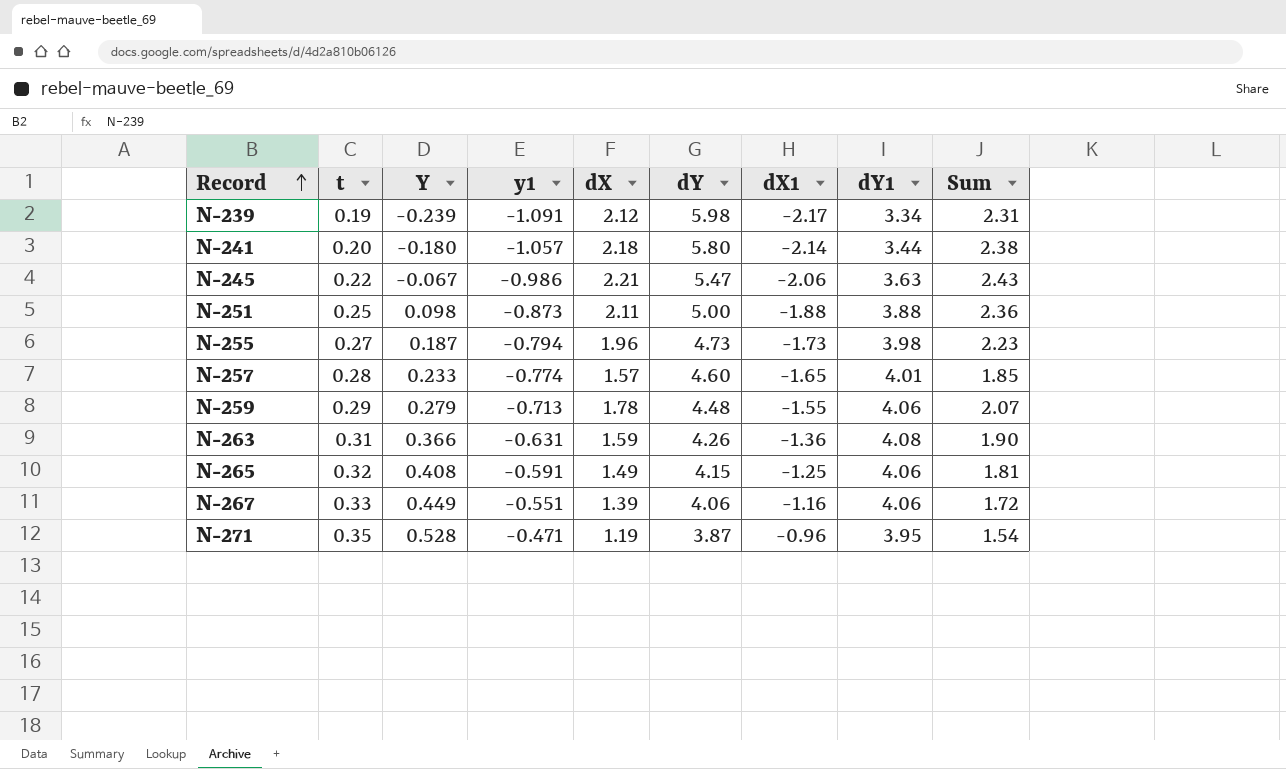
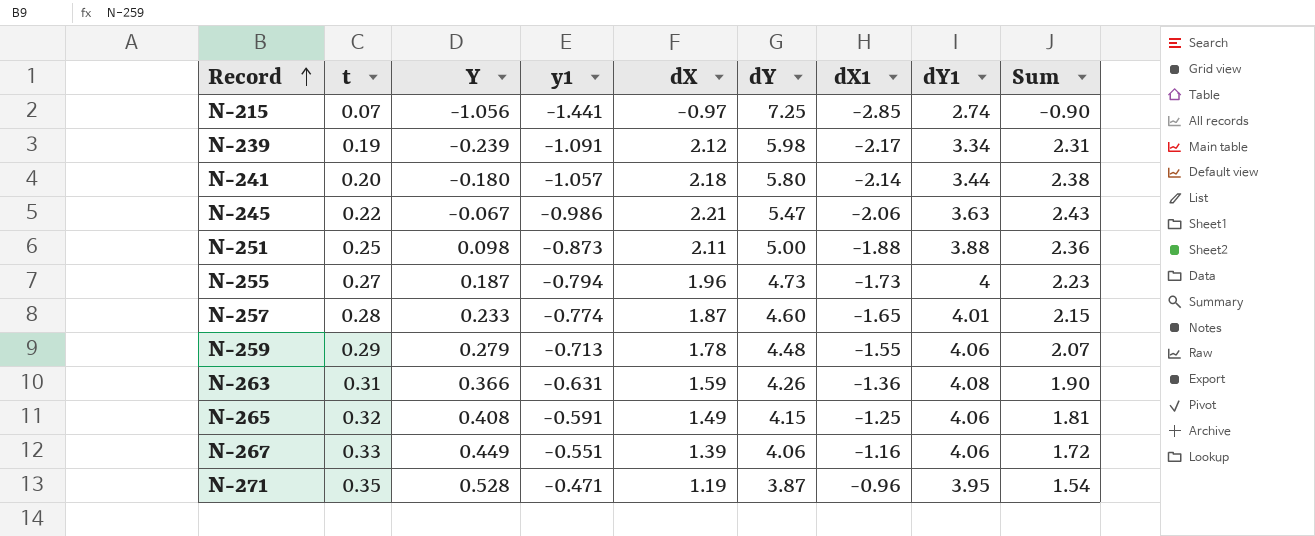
row N-215: none -> 0.07 | -1.056 | -1.441 | -0.97 | 7.25 | -2.85 | 2.74 | -0.90
N-255 | dY1: 3.98 -> 4
N-257 | dX: 1.57 -> 1.87
N-257 | Sum: 1.85 -> 2.15

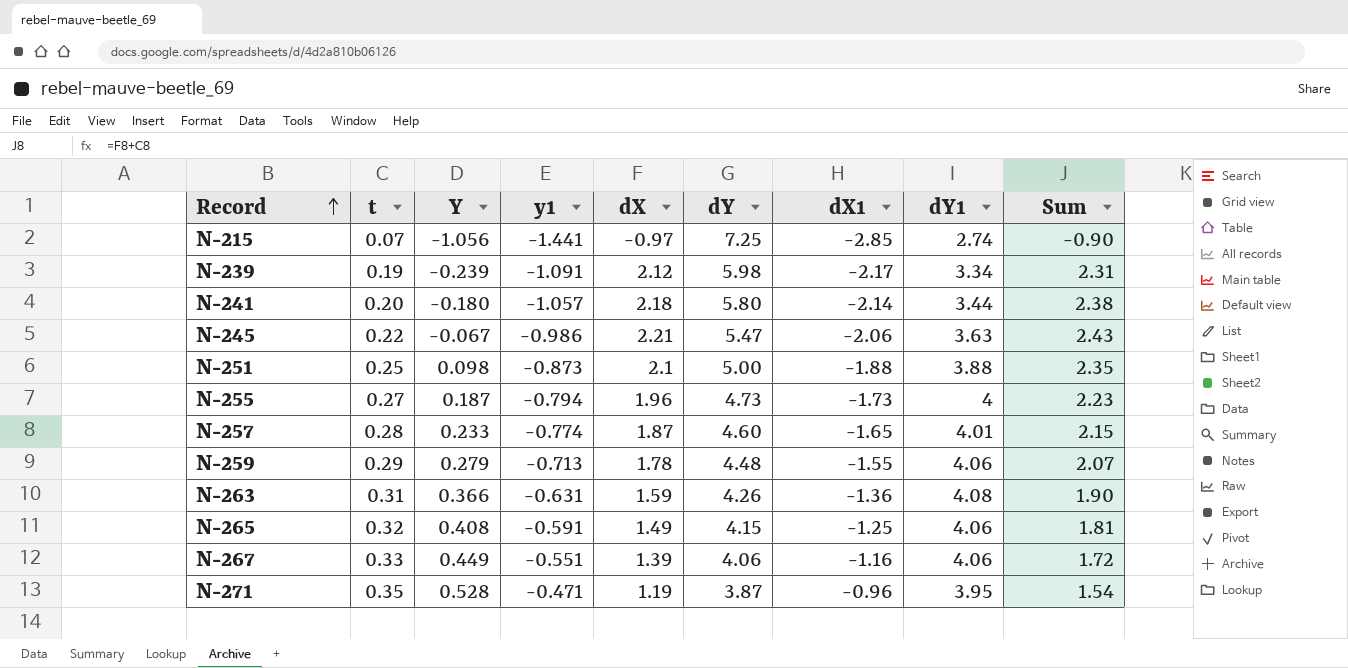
N-251 | dX: 2.11 -> 2.1
N-251 | Sum: 2.36 -> 2.35

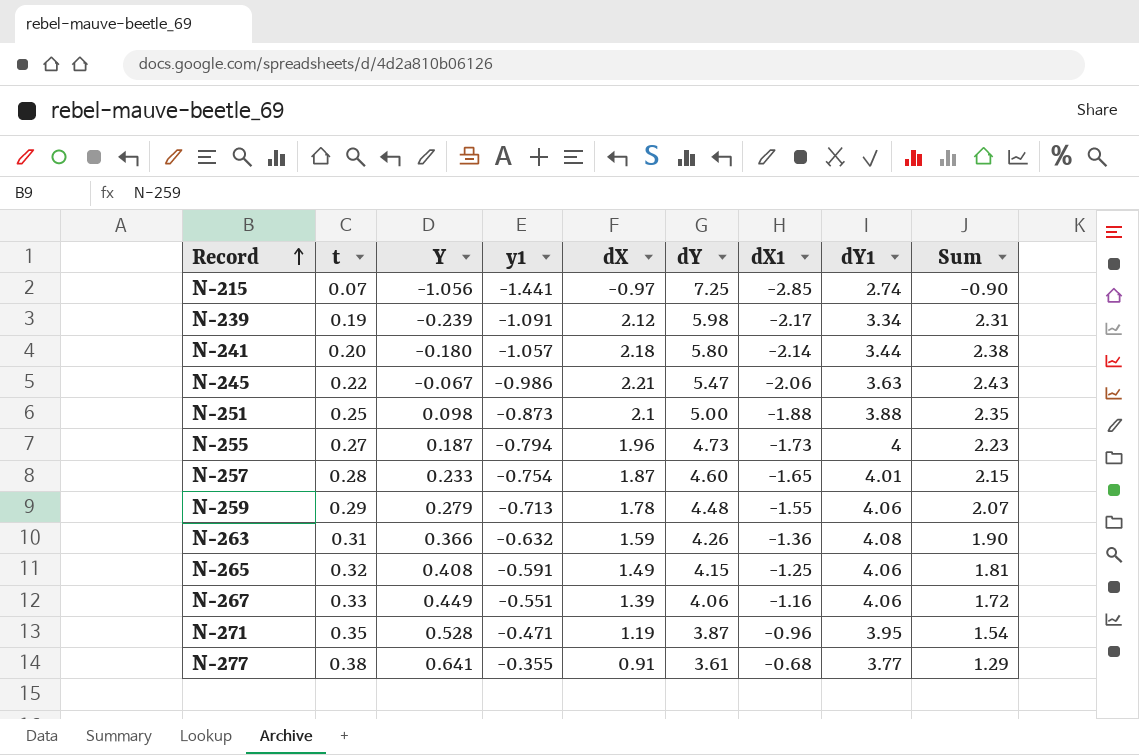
N-257 | y1: -0.774 -> -0.754
N-263 | y1: -0.631 -> -0.632
row N-277: none -> 0.38 | 0.641 | -0.355 | 0.91 | 3.61 | -0.68 | 3.77 | 1.29

